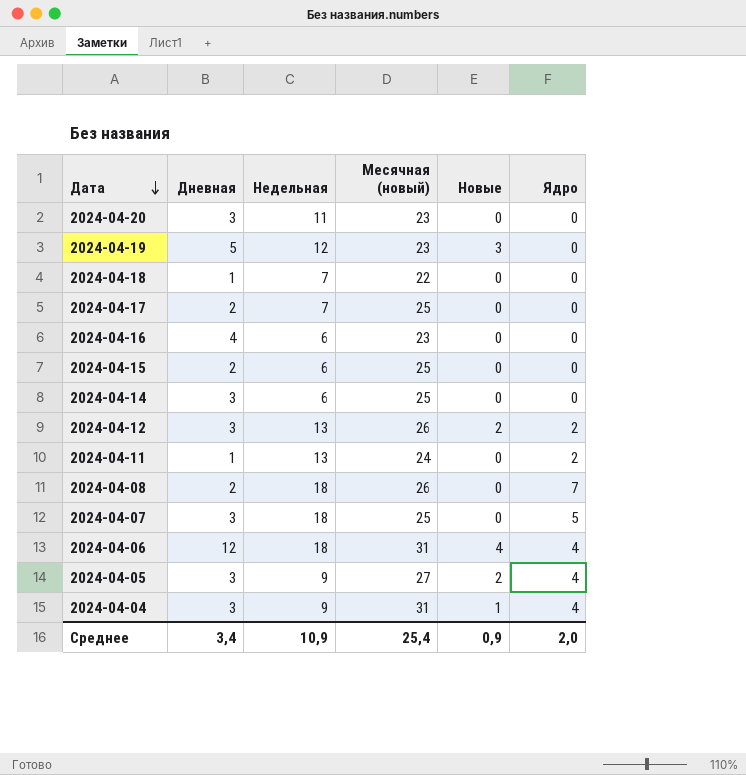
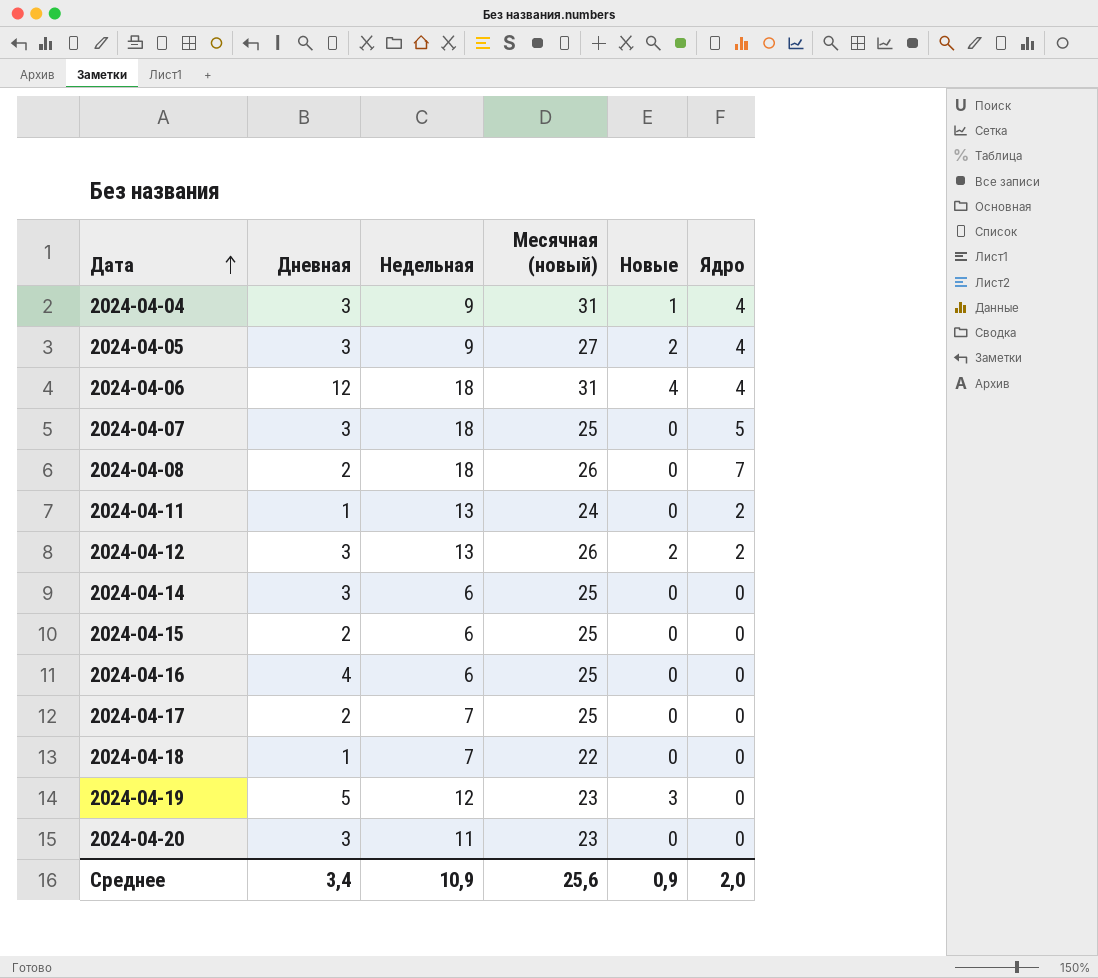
row order: Дата descending -> Дата ascending
2024-04-16 | Месячная (новый): 23 -> 25
Среднее | Месячная (новый): 25,4 -> 25,6

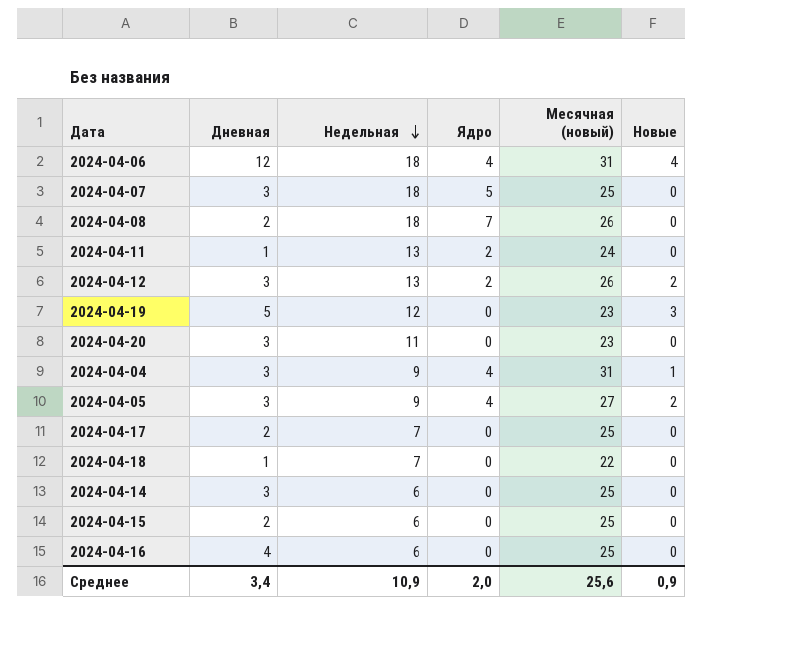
row order: Дата ascending -> Недельная descending
column Ядро | position: 6 -> 4

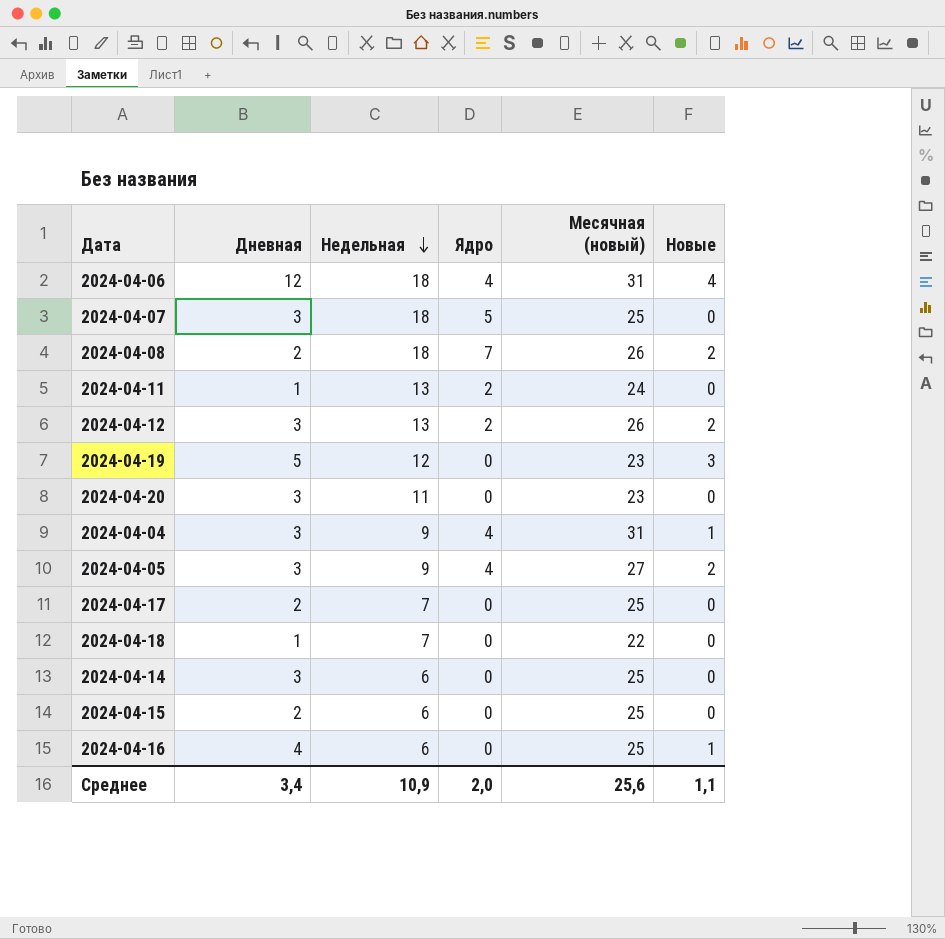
2024-04-08 | Новые: 0 -> 2
2024-04-16 | Новые: 0 -> 1
Среднее | Новые: 0,9 -> 1,1

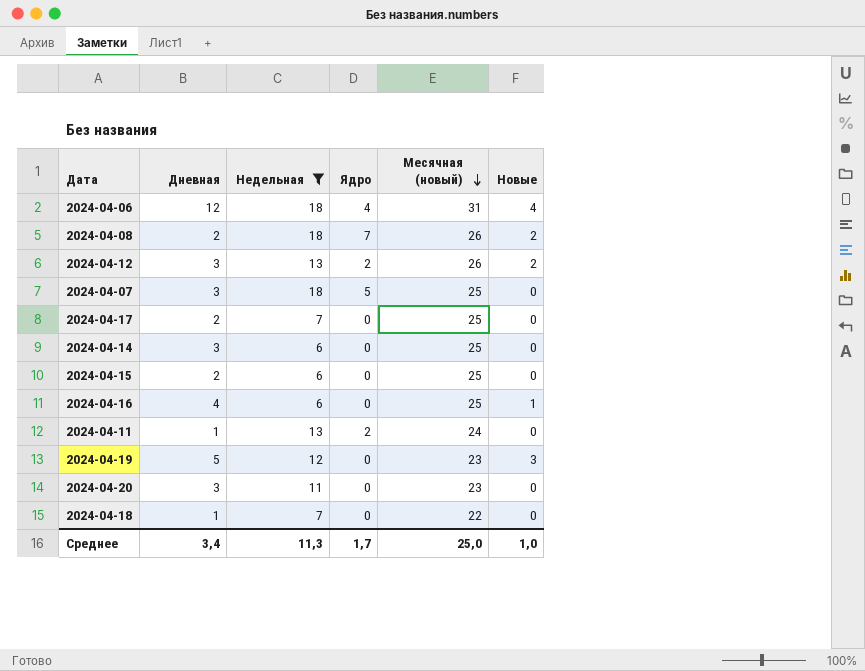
filter: none -> Недельная != 9
row order: Недельная descending -> Месячная (новый) descending
Среднее | Недельная: 10,9 -> 11,3
Среднее | Ядро: 2,0 -> 1,7
Среднее | Месячная (новый): 25,6 -> 25,0
Среднее | Новые: 1,1 -> 1,0

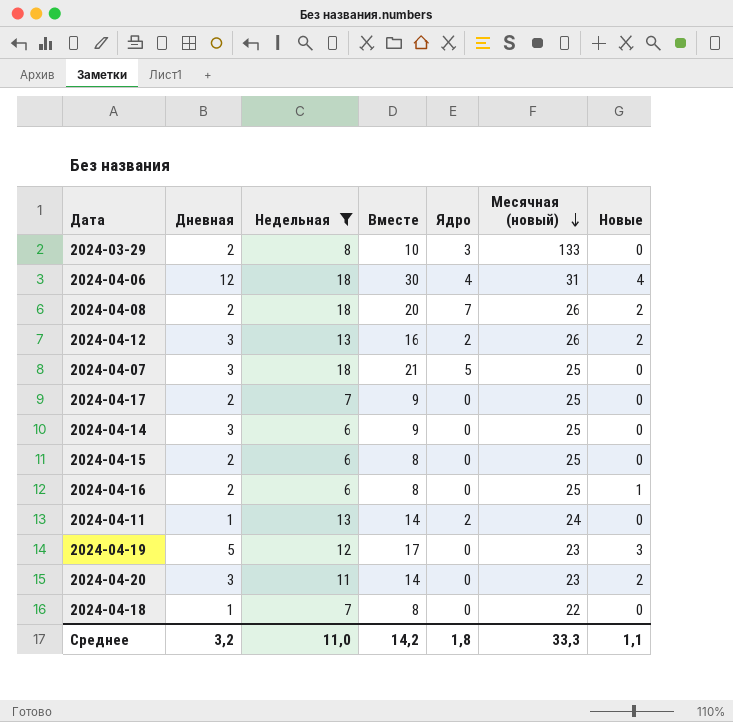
column Вместе | formula: none -> [Дневная] + [Недельная]
row 2024-03-29: none -> 2 | 8 | 10 | 3 | 133 | 0
2024-04-16 | Дневная: 4 -> 2
2024-04-20 | Новые: 0 -> 2
Среднее | Дневная: 3,4 -> 3,2
Среднее | Недельная: 11,3 -> 11,0
Среднее | Ядро: 1,7 -> 1,8
Среднее | Месячная (новый): 25,0 -> 33,3
Среднее | Новые: 1,0 -> 1,1

